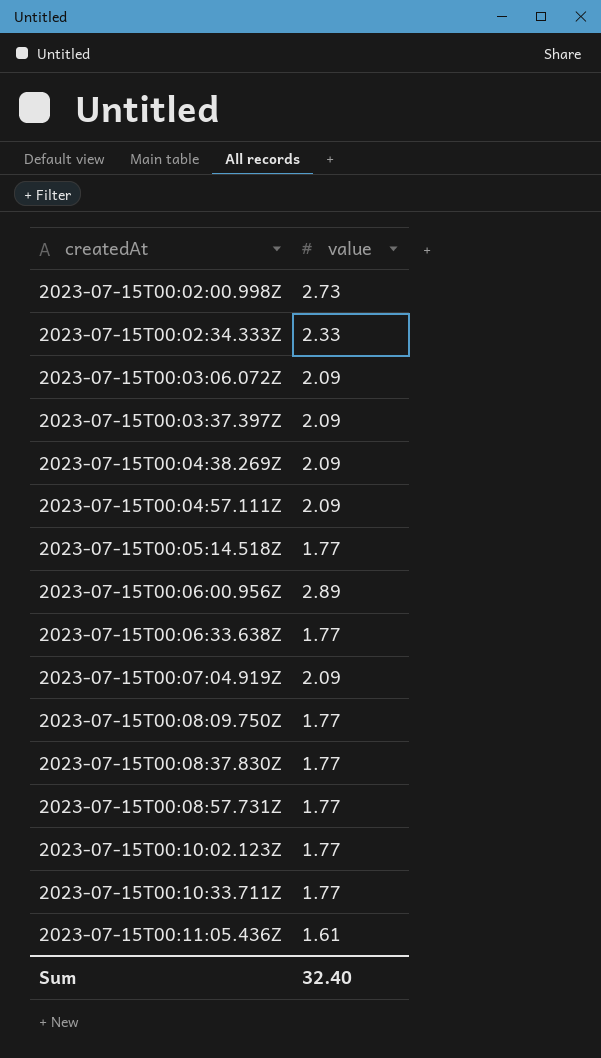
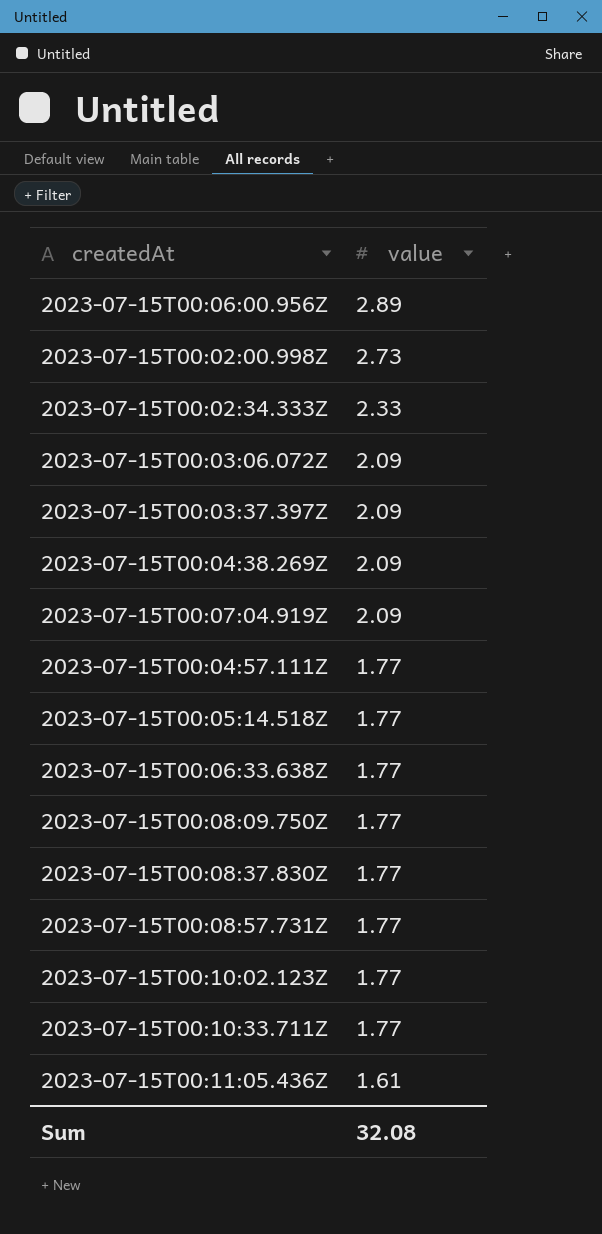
row order: createdAt ascending -> value descending
2023-07-15T00:04:57.111Z | value: 2.09 -> 1.77
Sum | value: 32.40 -> 32.08

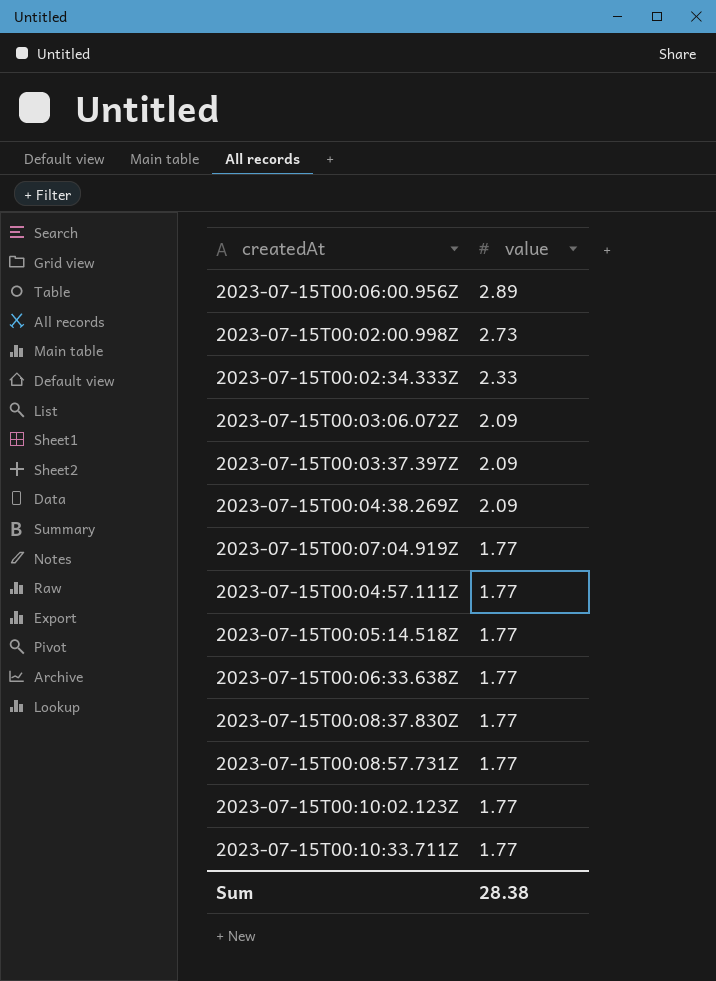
row 2023-07-15T00:08:09.750Z: 1.77 -> none
row 2023-07-15T00:11:05.436Z: 1.61 -> none
2023-07-15T00:07:04.919Z | value: 2.09 -> 1.77
Sum | value: 32.08 -> 28.38

